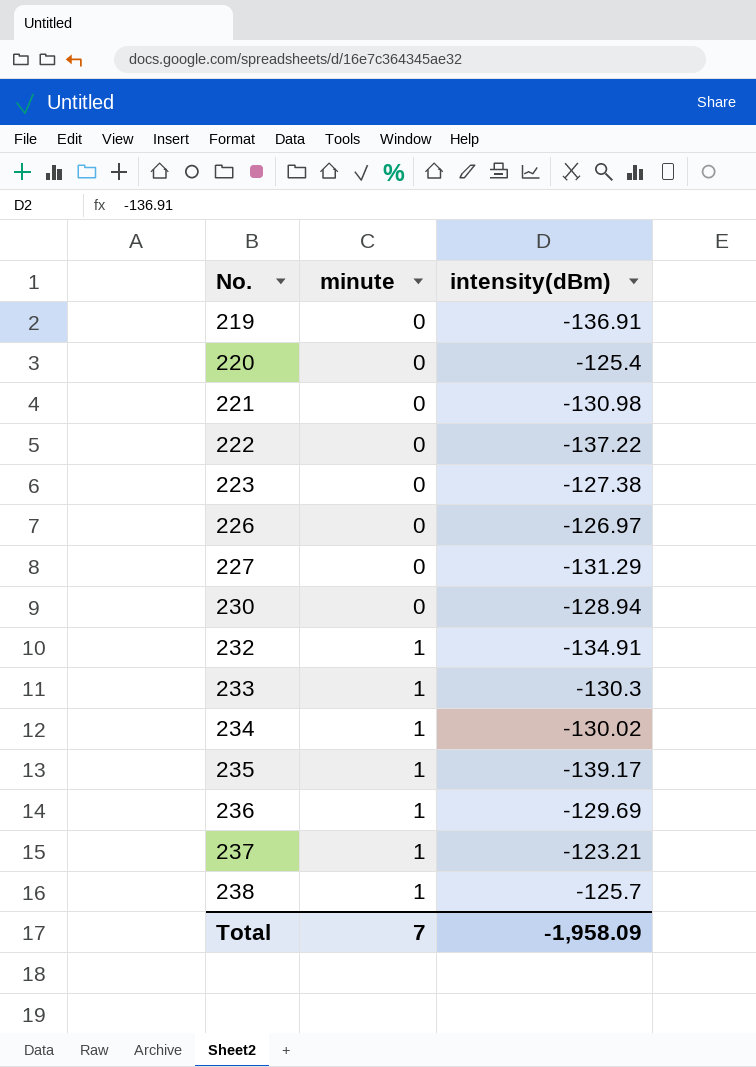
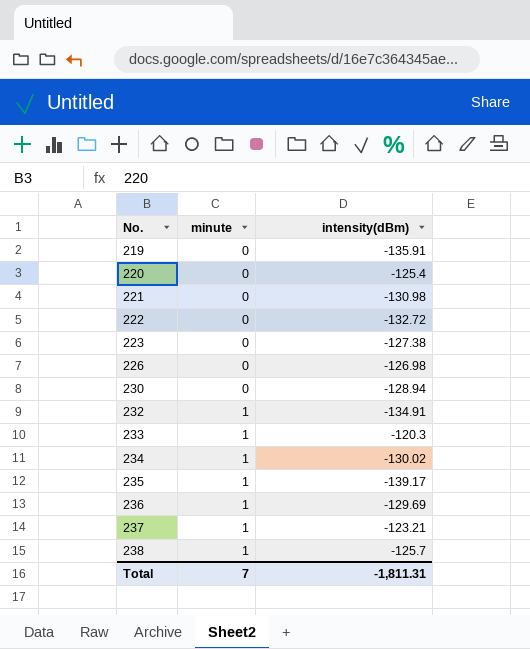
row 227: 0 | -131.29 -> none
219 | intensity(dBm): -136.91 -> -135.91
222 | intensity(dBm): -137.22 -> -132.72
226 | intensity(dBm): -126.97 -> -126.98
233 | intensity(dBm): -130.3 -> -120.3
Total | intensity(dBm): -1,958.09 -> -1,811.31

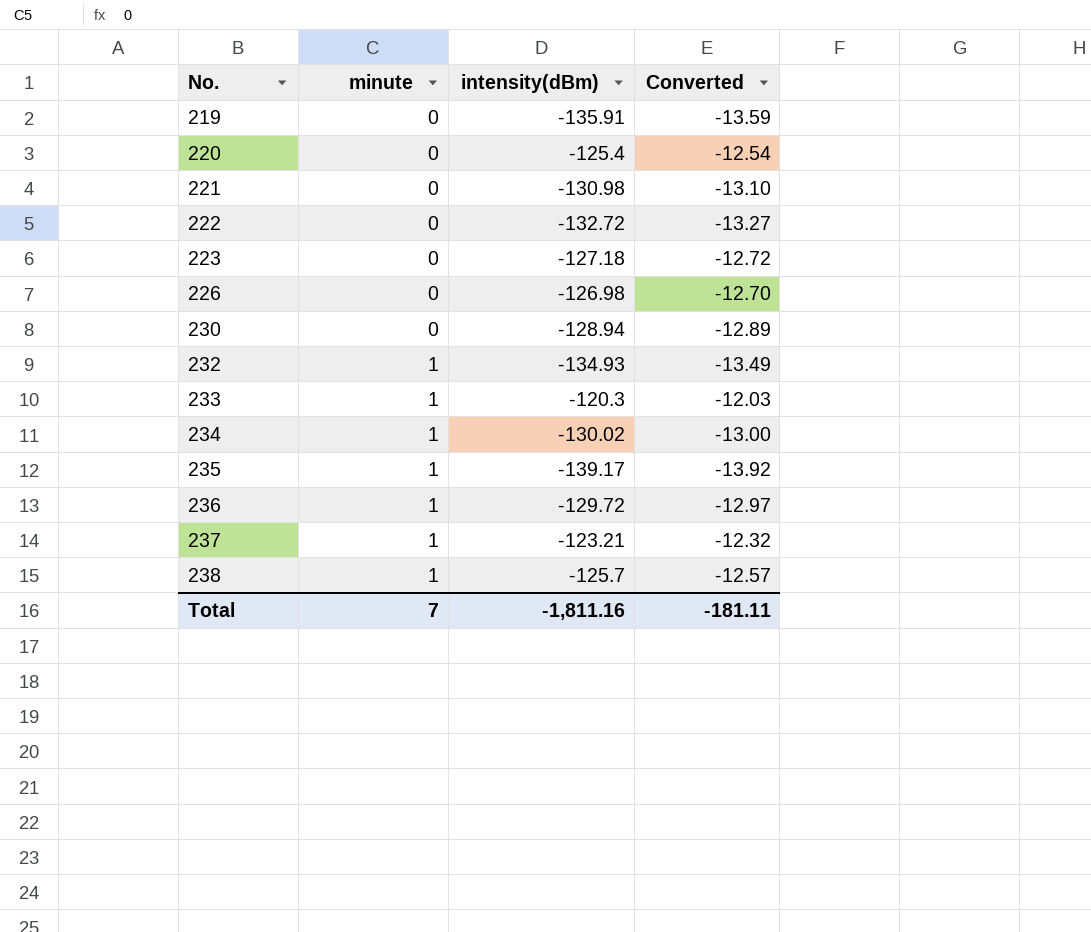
column Converted | formula: none -> [intensity(dBm)] * 0.1
223 | intensity(dBm): -127.38 -> -127.18
232 | intensity(dBm): -134.91 -> -134.93
236 | intensity(dBm): -129.69 -> -129.72
Total | intensity(dBm): -1,811.31 -> -1,811.16

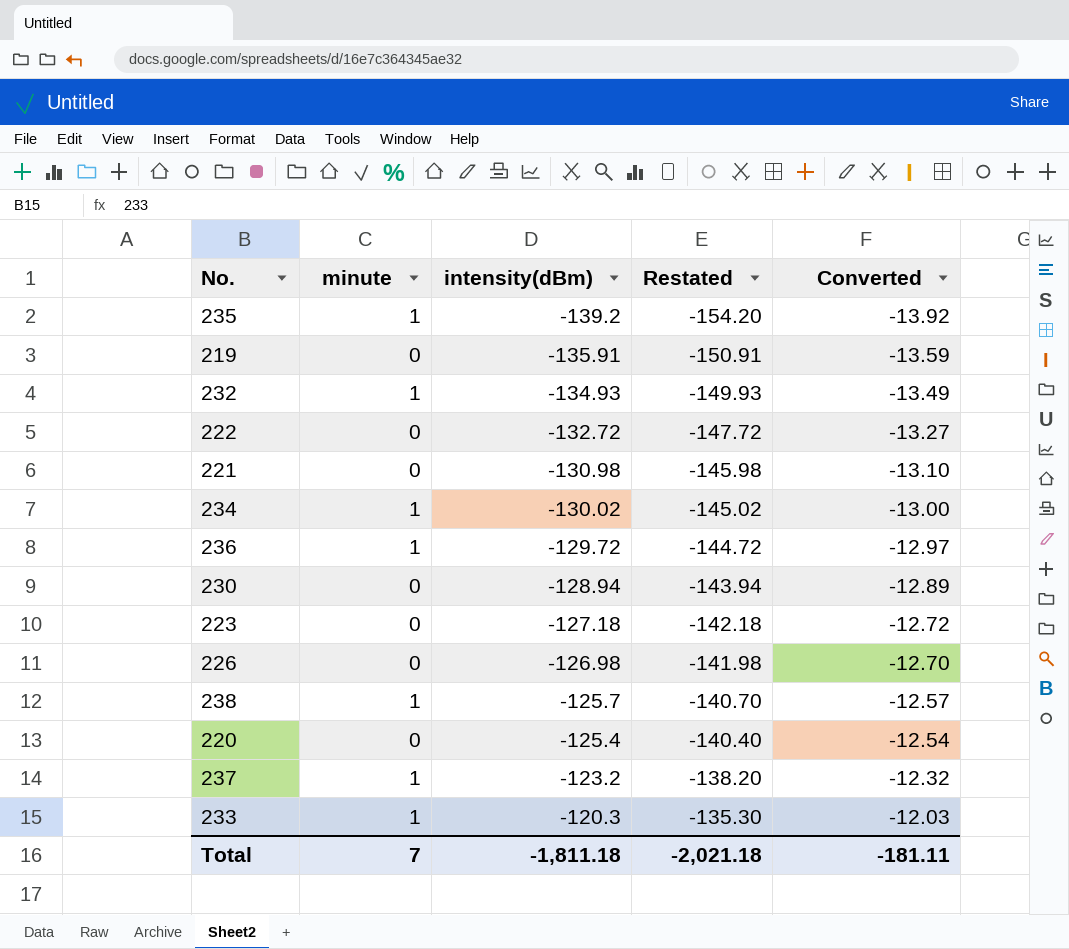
row order: No. ascending -> intensity(dBm) ascending
column Restated | formula: none -> [intensity(dBm)] - 15
235 | intensity(dBm): -139.17 -> -139.2
237 | intensity(dBm): -123.21 -> -123.2
Total | intensity(dBm): -1,811.16 -> -1,811.18

